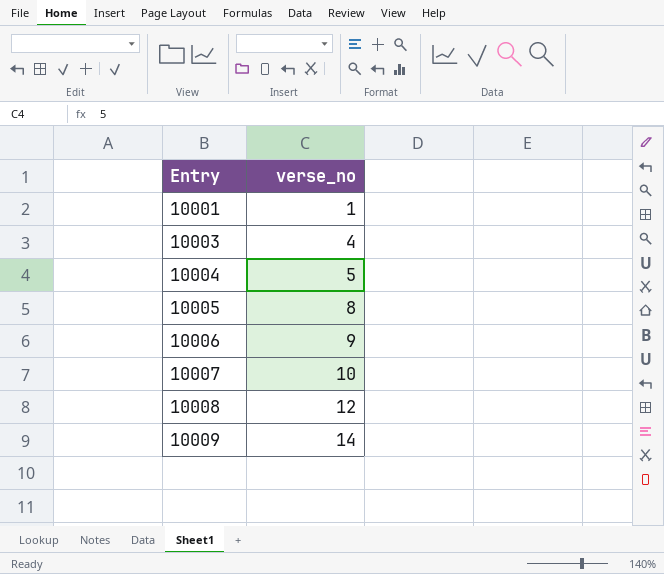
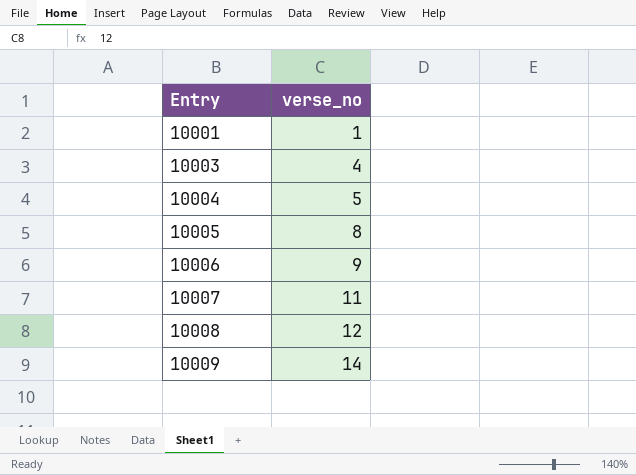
10007 | verse_no: 10 -> 11

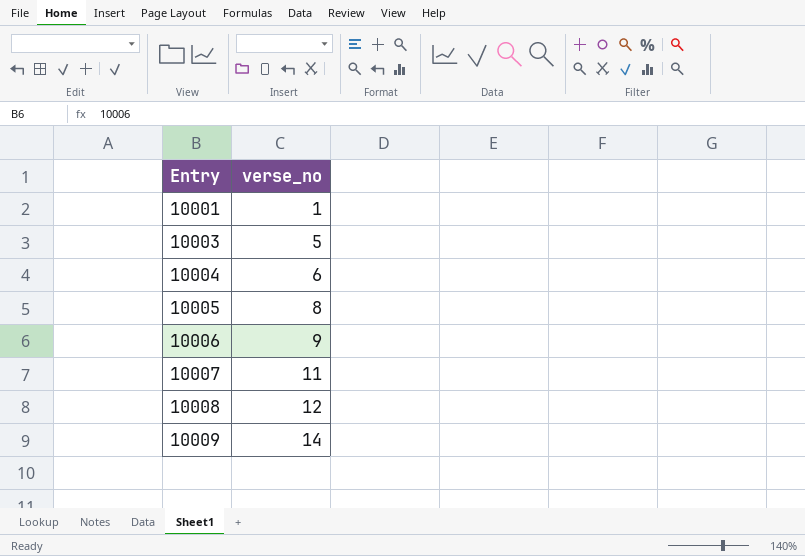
10003 | verse_no: 4 -> 5
10004 | verse_no: 5 -> 6

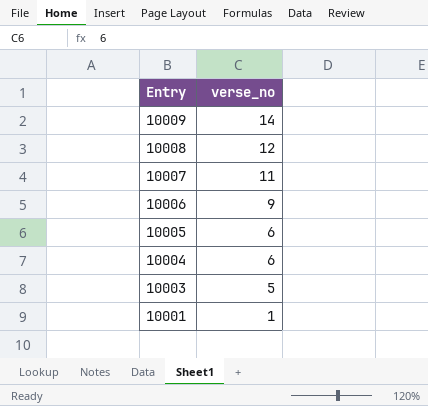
row order: Entry ascending -> Entry descending
10005 | verse_no: 8 -> 6

